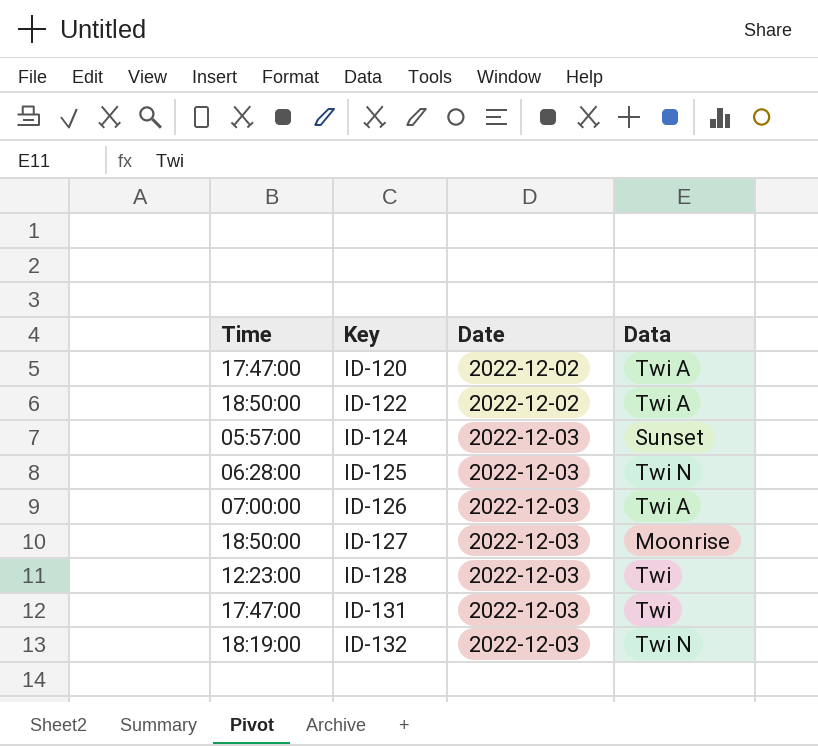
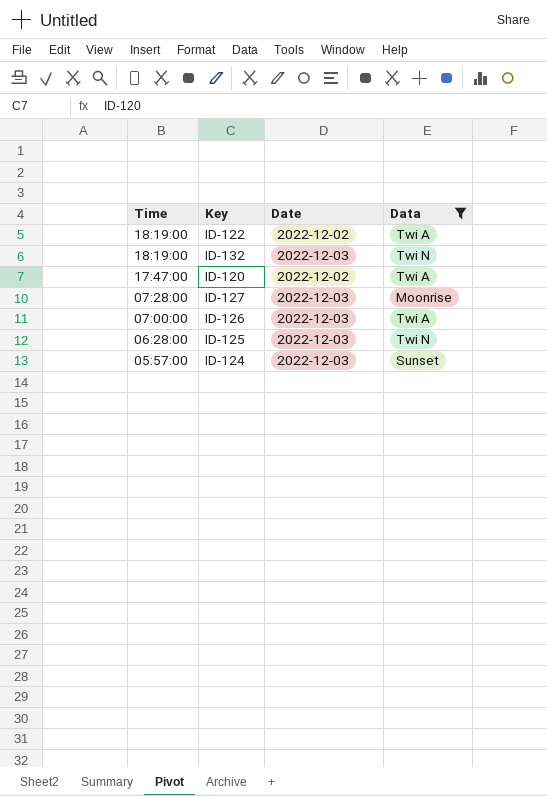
filter: none -> Data != Twi
row order: Key ascending -> Time descending
ID-122 | Time: 18:50:00 -> 18:19:00
ID-127 | Time: 18:50:00 -> 07:28:00

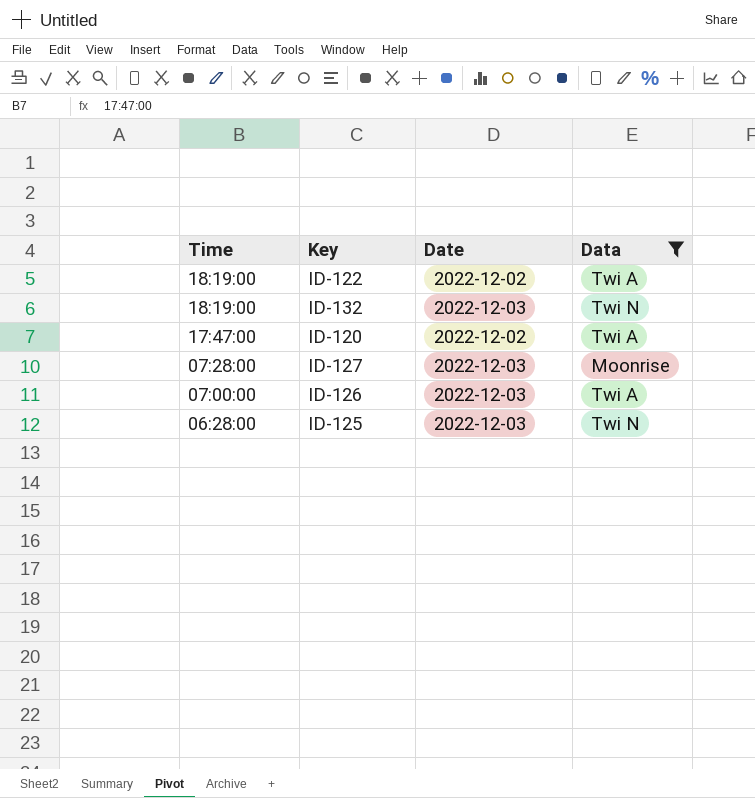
row ID-124: 05:57:00 | 2022-12-03 | Sunset -> none

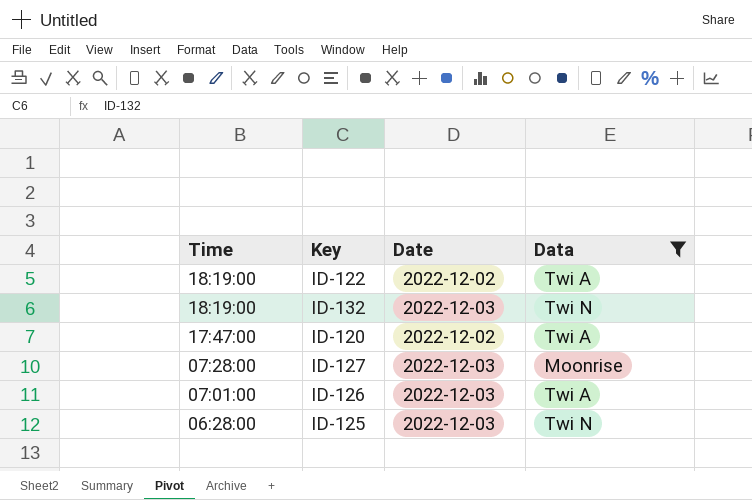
ID-126 | Time: 07:00:00 -> 07:01:00

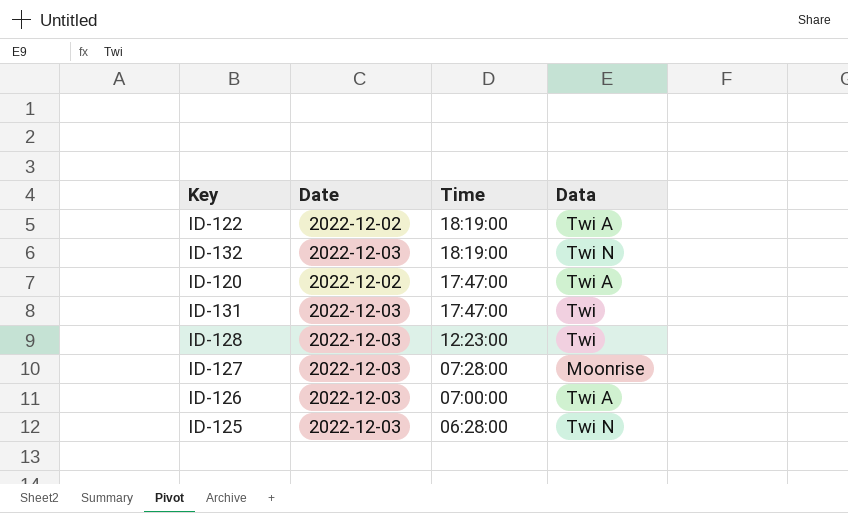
filter: Data != Twi -> none
column Time | position: 1 -> 3
ID-126 | Time: 07:01:00 -> 07:00:00

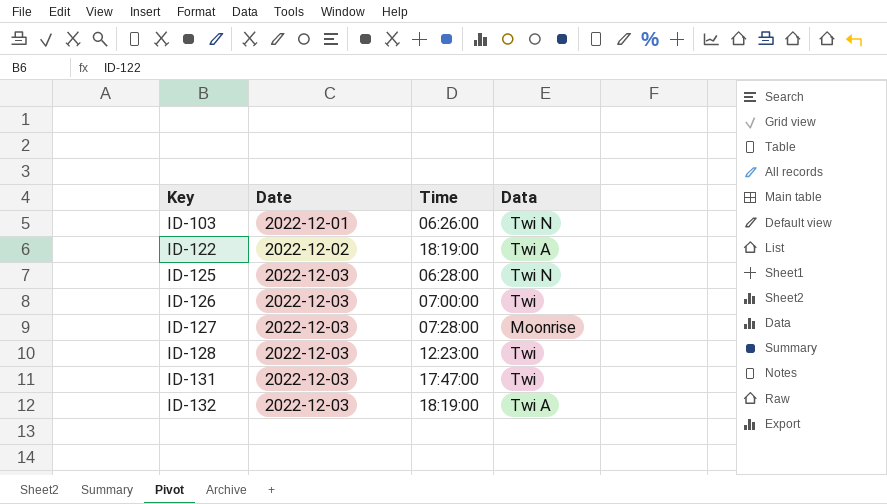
row order: Time descending -> Key ascending
row ID-120: 2022-12-02 | 17:47:00 | Twi A -> none
row ID-103: none -> 2022-12-01 | 06:26:00 | Twi N
ID-126 | Data: Twi A -> Twi
ID-132 | Data: Twi N -> Twi A

